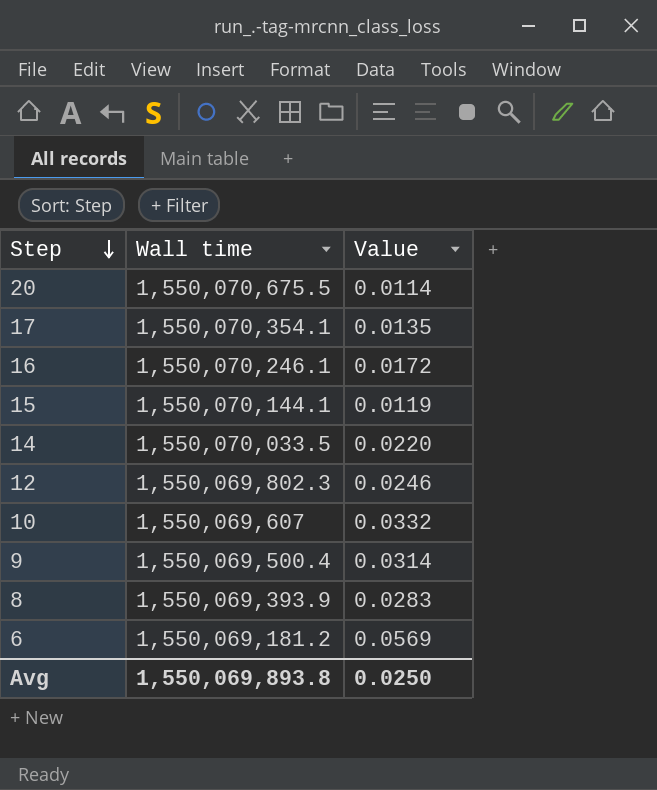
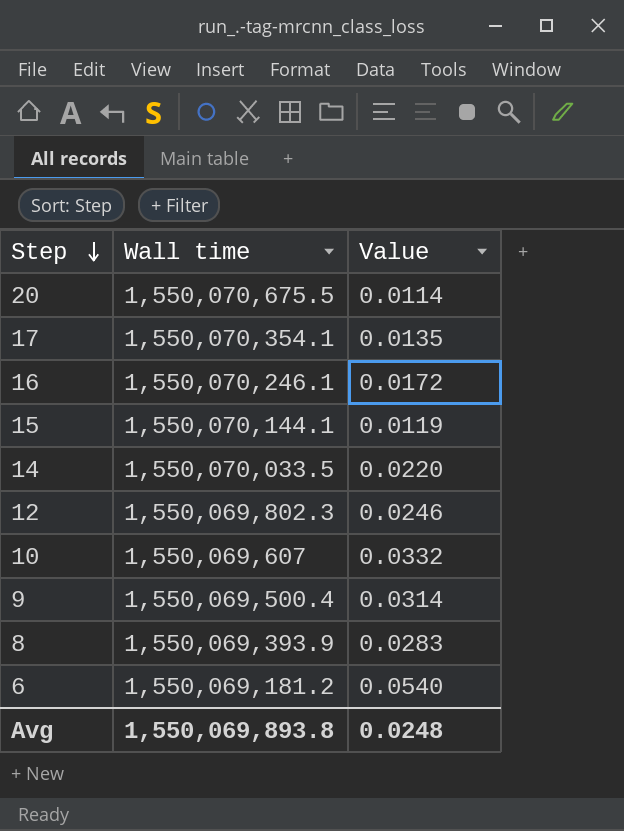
6 | Value: 0.0569 -> 0.0540
Avg | Value: 0.0250 -> 0.0248

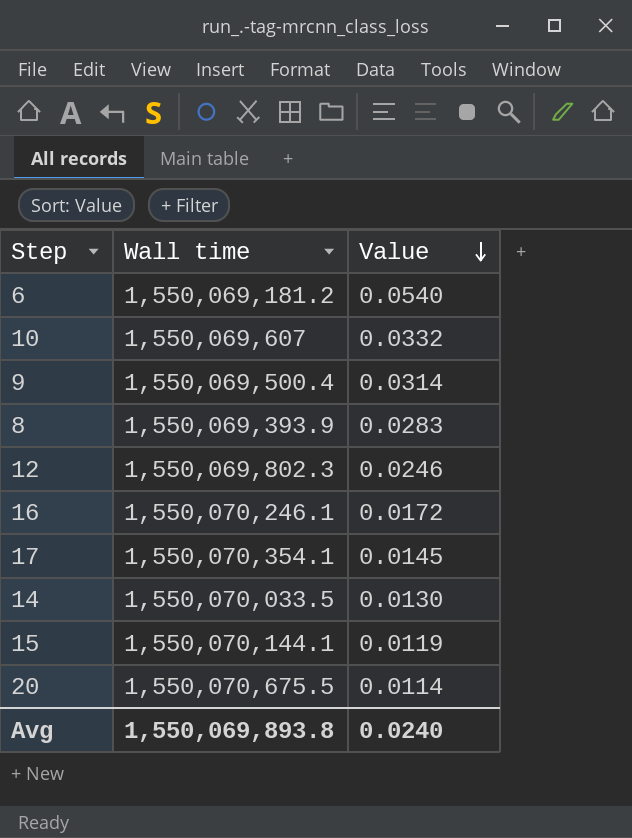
row order: Step descending -> Value descending
17 | Value: 0.0135 -> 0.0145
14 | Value: 0.0220 -> 0.0130
Avg | Value: 0.0248 -> 0.0240

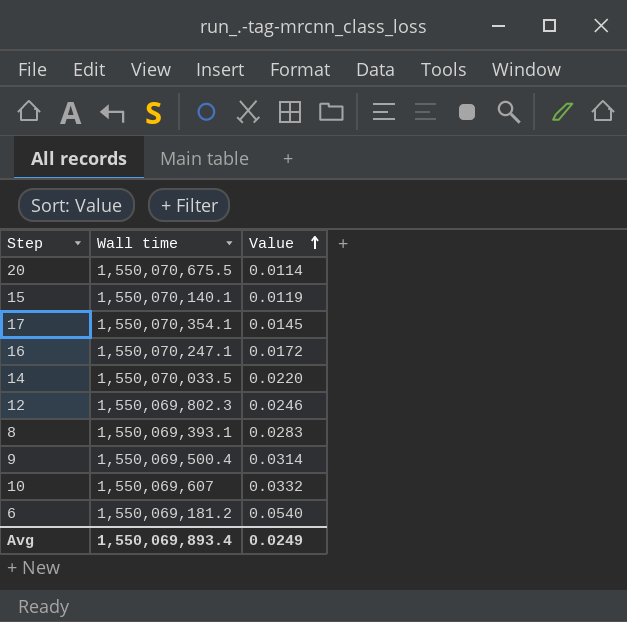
row order: Value descending -> Value ascending
15 | Wall time: 1,550,070,144.1 -> 1,550,070,140.1
16 | Wall time: 1,550,070,246.1 -> 1,550,070,247.1
14 | Value: 0.0130 -> 0.0220
8 | Wall time: 1,550,069,393.9 -> 1,550,069,393.1
Avg | Wall time: 1,550,069,893.8 -> 1,550,069,893.4
Avg | Value: 0.0240 -> 0.0249

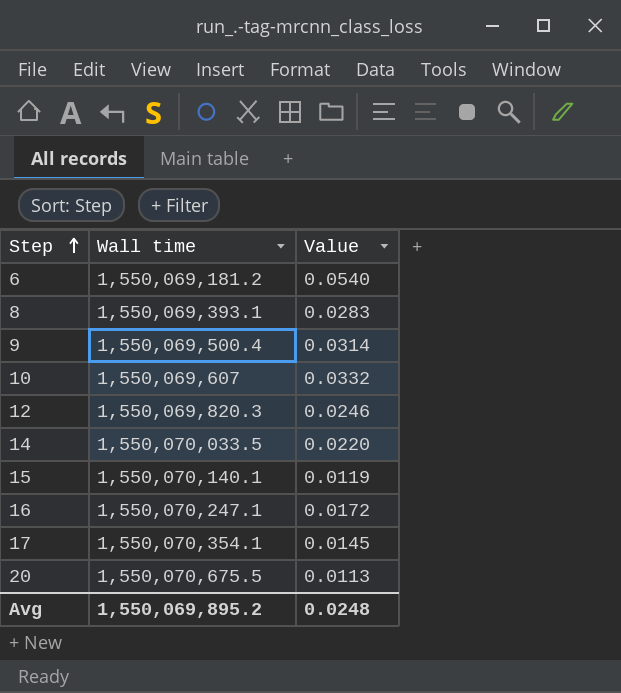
row order: Value ascending -> Step ascending
12 | Wall time: 1,550,069,802.3 -> 1,550,069,820.3
20 | Value: 0.0114 -> 0.0113
Avg | Wall time: 1,550,069,893.4 -> 1,550,069,895.2
Avg | Value: 0.0249 -> 0.0248

